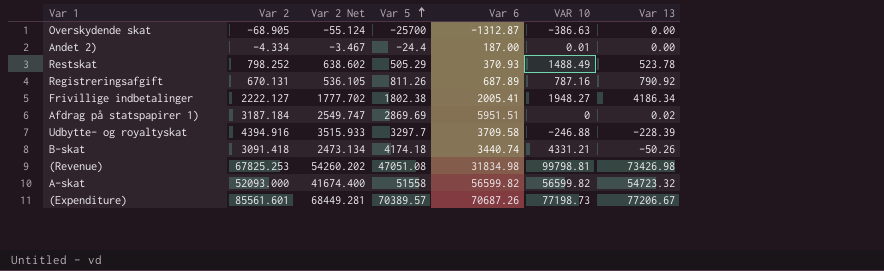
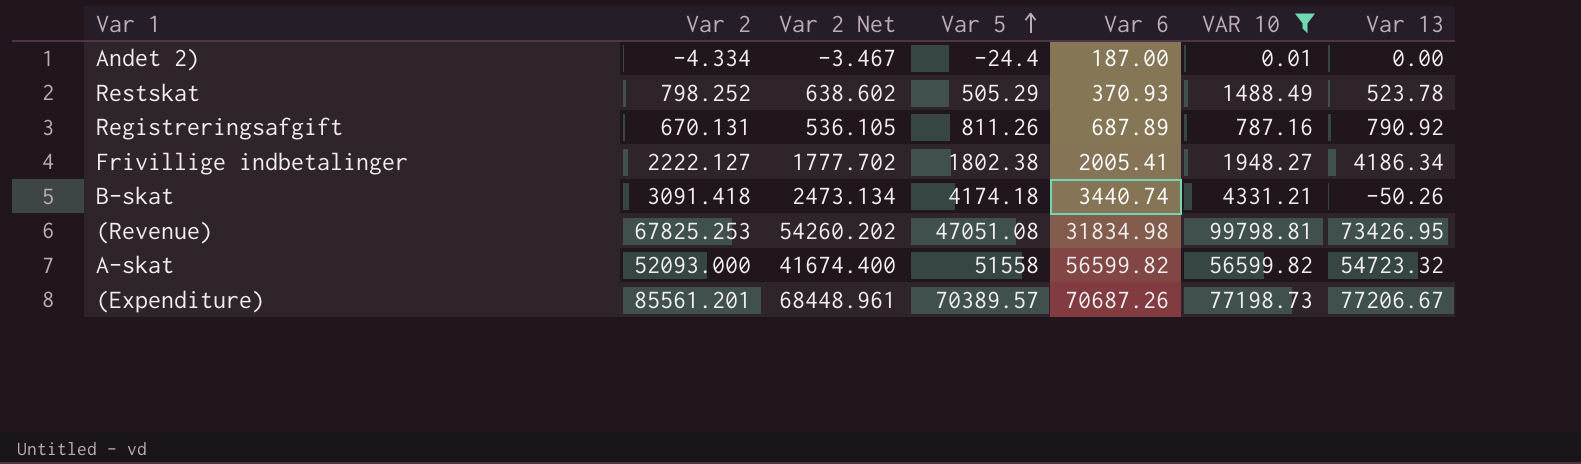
filter: none -> VAR 10 >= 0.01
(Revenue) | Var 13: 73426.98 -> 73426.95
(Expenditure) | Var 2: 85561.601 -> 85561.201
(Expenditure) | Var 2 Net: 68449.281 -> 68448.961

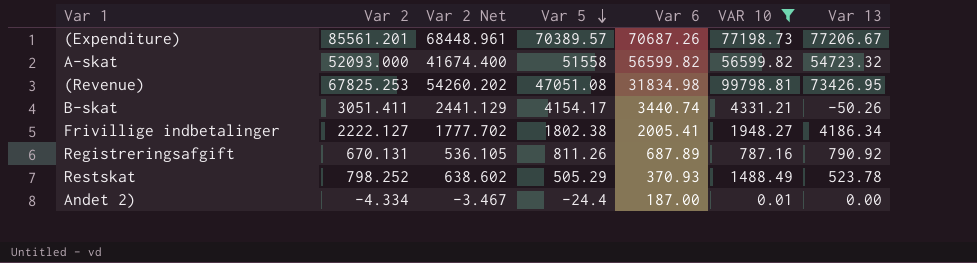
row order: Var 5 ascending -> Var 5 descending
B-skat | Var 2: 3091.418 -> 3051.411
B-skat | Var 2 Net: 2473.134 -> 2441.129
B-skat | Var 5: 4174.18 -> 4154.17

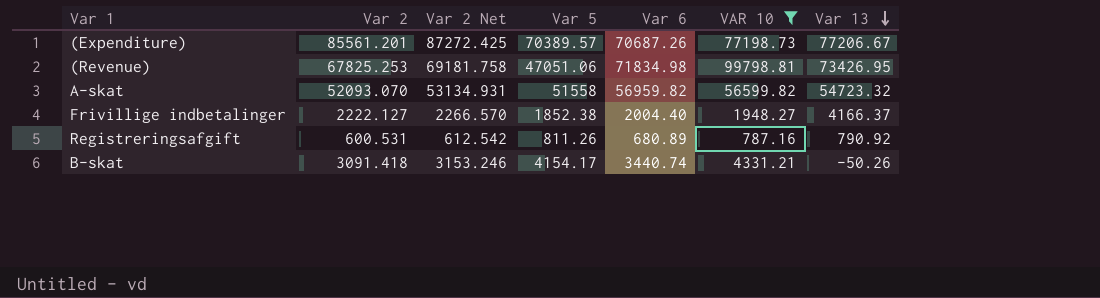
row order: Var 5 descending -> Var 13 descending
column Var 2 Net | formula: [Var 2] * 0.8 -> [Var 2] * 1.02
row Restskat: 798.252 | 638.602 | 505.29 | 370.93 | 1488.49 | 523.78 -> none
row Andet 2): -4.334 | -3.467 | -24.4 | 187.00 | 0.01 | 0.00 -> none
(Revenue) | Var 5: 47051.08 -> 47051.06
(Revenue) | Var 6: 31834.98 -> 71834.98
A-skat | Var 2: 52093.000 -> 52093.070
A-skat | Var 6: 56599.82 -> 56959.82
Frivillige indbetalinger | Var 5: 1802.38 -> 1852.38
Frivillige indbetalinger | Var 6: 2005.41 -> 2004.40
Frivillige indbetalinger | Var 13: 4186.34 -> 4166.37
Registreringsafgift | Var 2: 670.131 -> 600.531
Registreringsafgift | Var 6: 687.89 -> 680.89
B-skat | Var 2: 3051.411 -> 3091.418

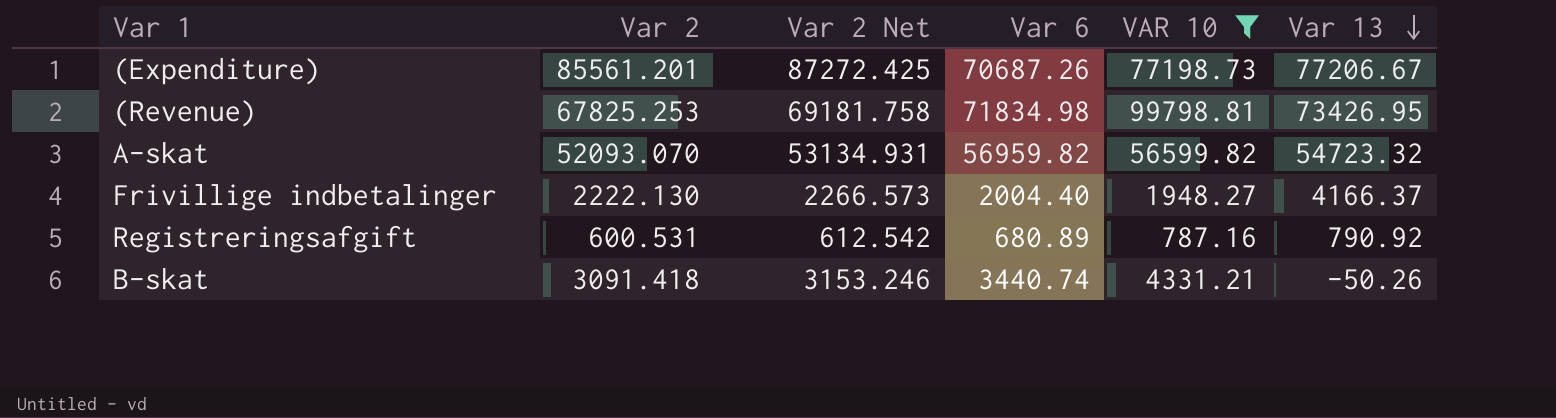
column Var 5 | position: 4 -> none
Frivillige indbetalinger | Var 2: 2222.127 -> 2222.130
Frivillige indbetalinger | Var 2 Net: 2266.570 -> 2266.573

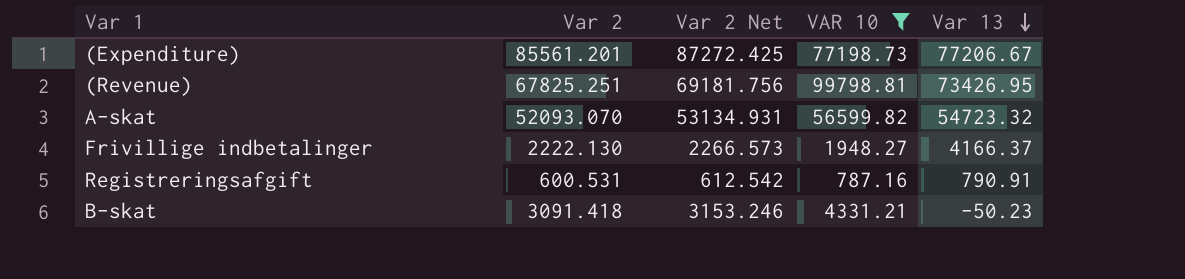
column Var 6 | position: 4 -> none
(Revenue) | Var 2: 67825.253 -> 67825.251
(Revenue) | Var 2 Net: 69181.758 -> 69181.756
Registreringsafgift | Var 13: 790.92 -> 790.91
B-skat | Var 13: -50.26 -> -50.23

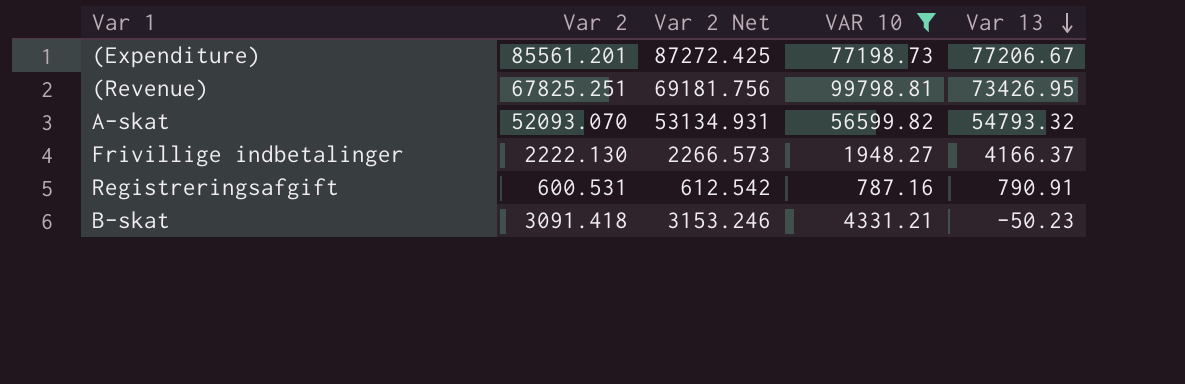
A-skat | Var 13: 54723.32 -> 54793.32

